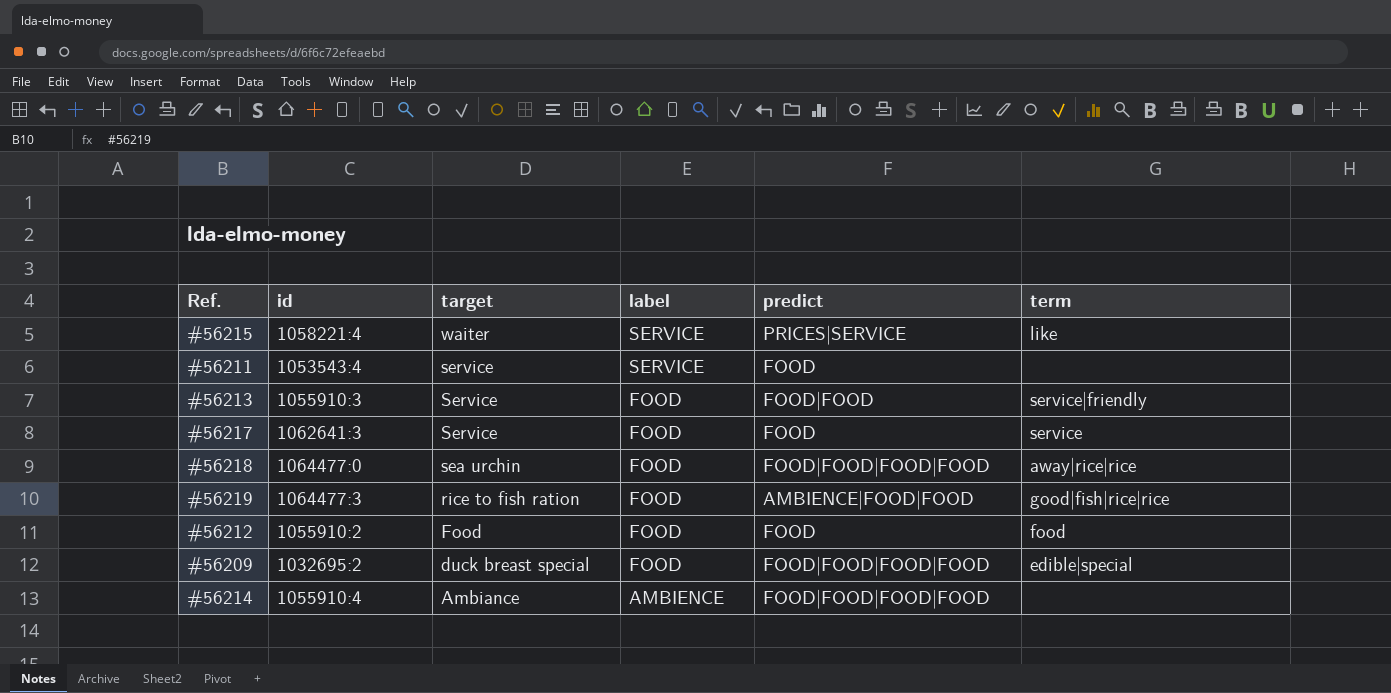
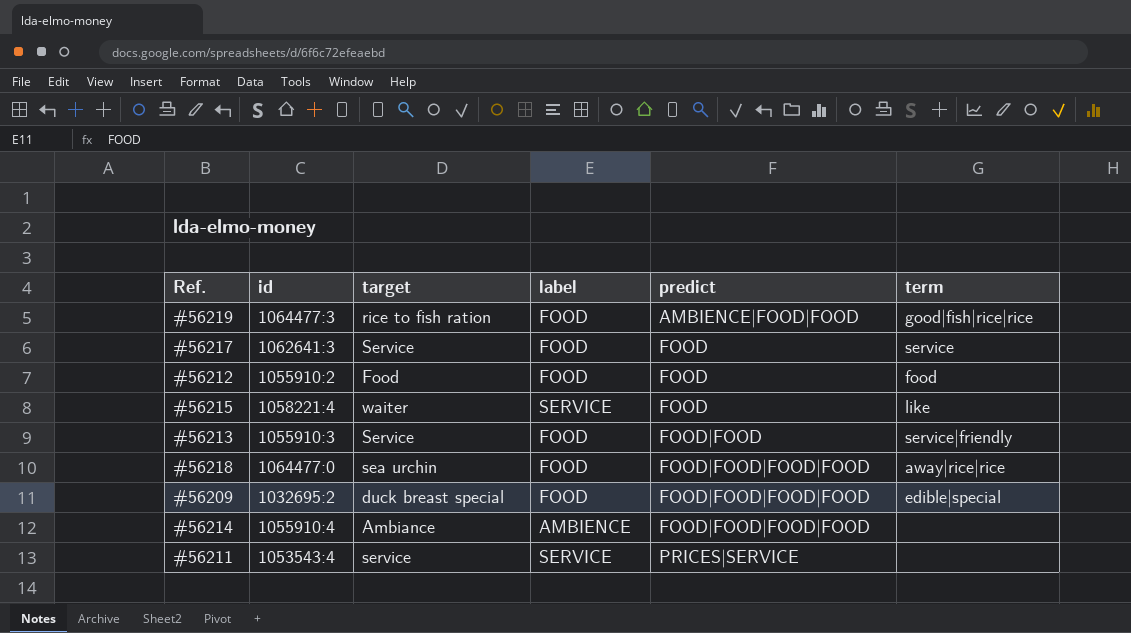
row order: target descending -> predict ascending
#56215 | predict: PRICES|SERVICE -> FOOD
#56211 | predict: FOOD -> PRICES|SERVICE

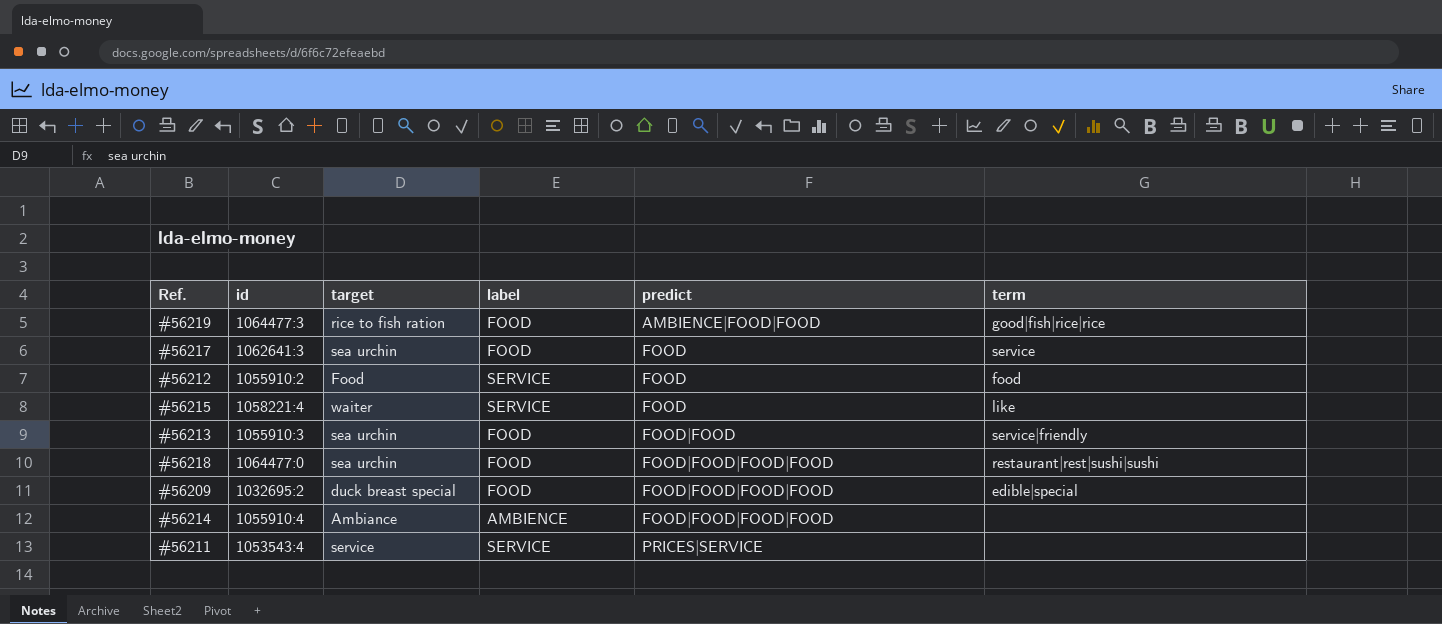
#56217 | target: Service -> sea urchin
#56212 | label: FOOD -> SERVICE
#56213 | target: Service -> sea urchin
#56218 | term: away|rice|rice -> restaurant|rest|sushi|sushi

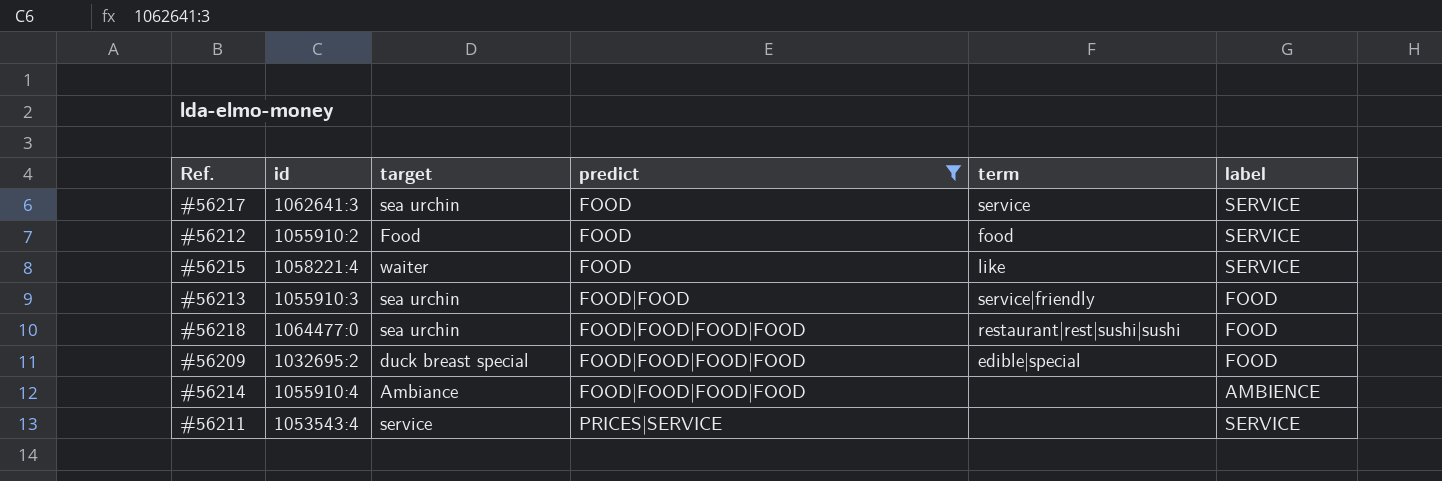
filter: none -> predict != AMBIENCE|FOOD|FOOD
column label | position: 4 -> 6
#56217 | label: FOOD -> SERVICE

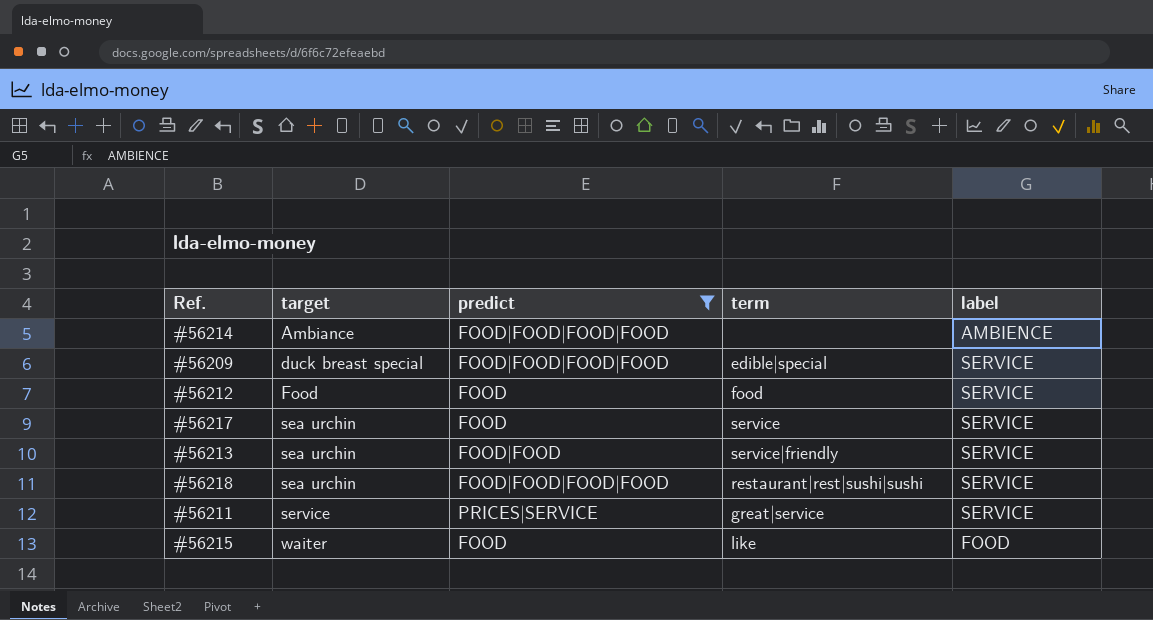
row order: predict ascending -> target ascending
column id | position: 2 -> none
#56209 | label: FOOD -> SERVICE
#56213 | label: FOOD -> SERVICE
#56218 | label: FOOD -> SERVICE
#56211 | term: none -> great|service
#56215 | label: SERVICE -> FOOD

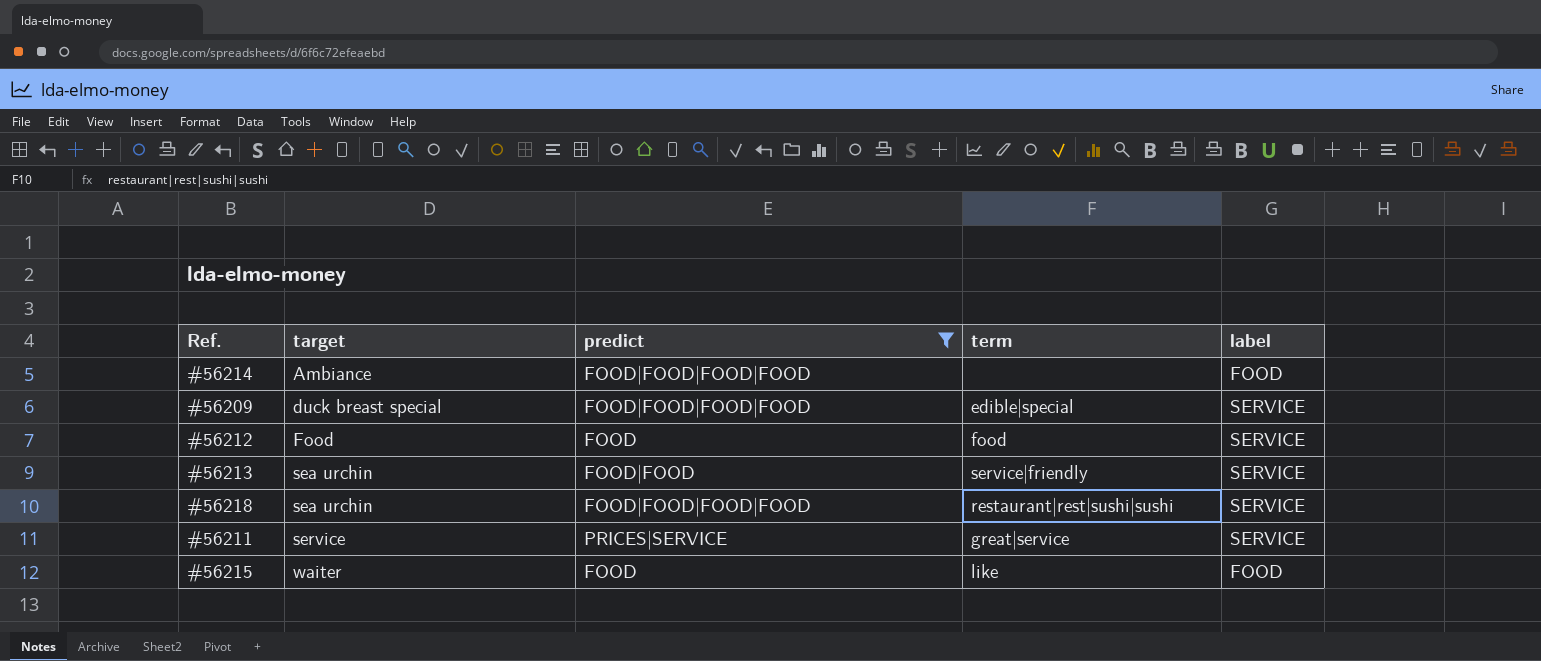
row #56217: sea urchin | FOOD | service | SERVICE -> none
#56214 | label: AMBIENCE -> FOOD

